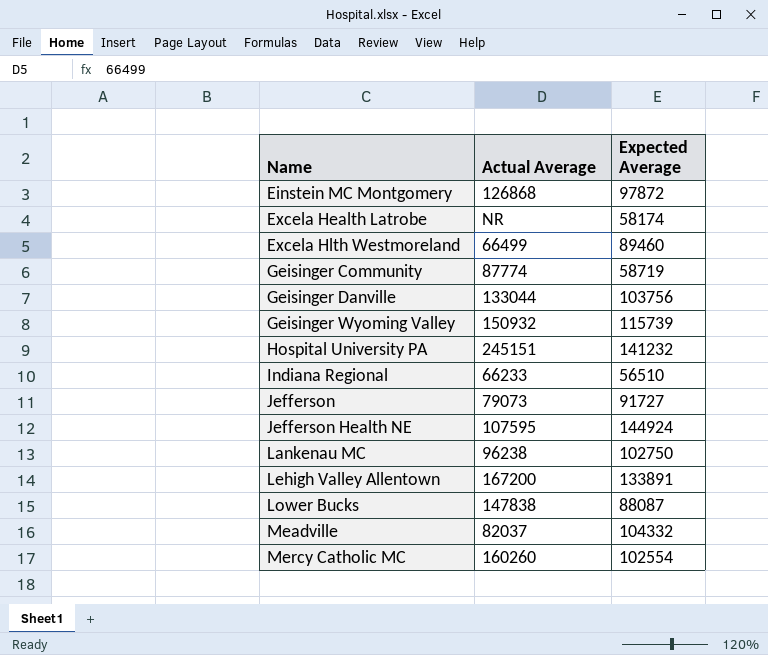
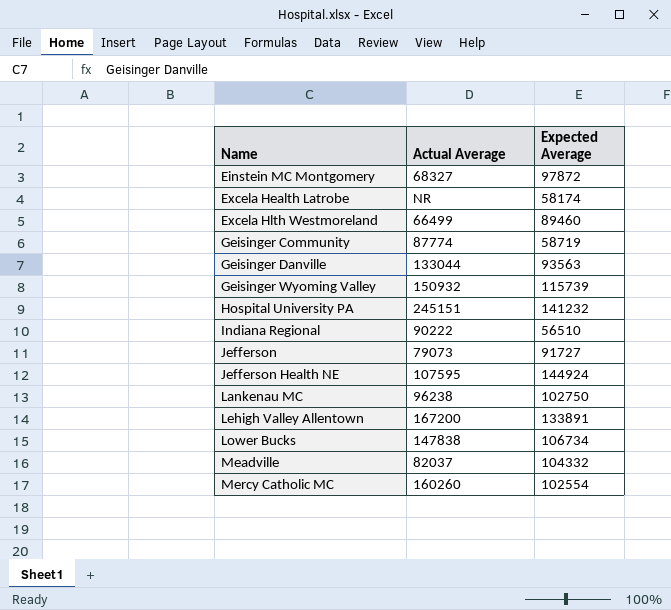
Einstein MC Montgomery | Actual Average: 126868 -> 68327
Geisinger Danville | Expected Average: 103756 -> 93563
Indiana Regional | Actual Average: 66233 -> 90222
Lower Bucks | Expected Average: 88087 -> 106734

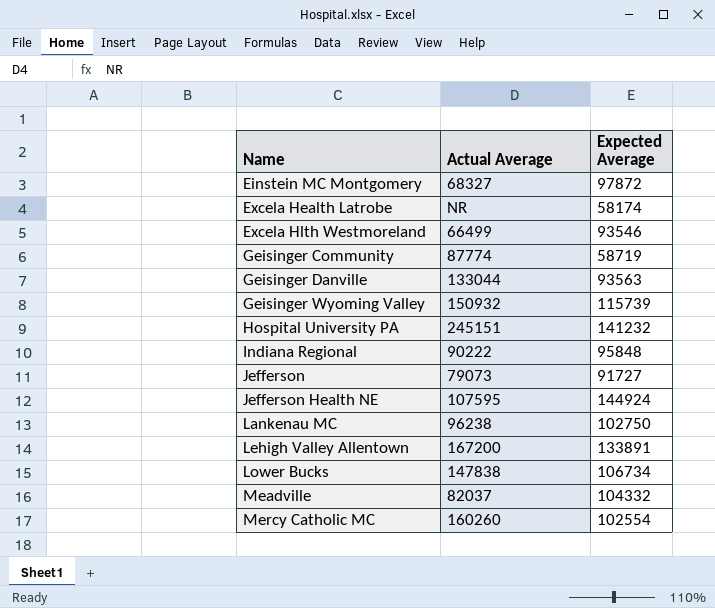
Excela Hlth Westmoreland | Expected Average: 89460 -> 93546
Indiana Regional | Expected Average: 56510 -> 95848

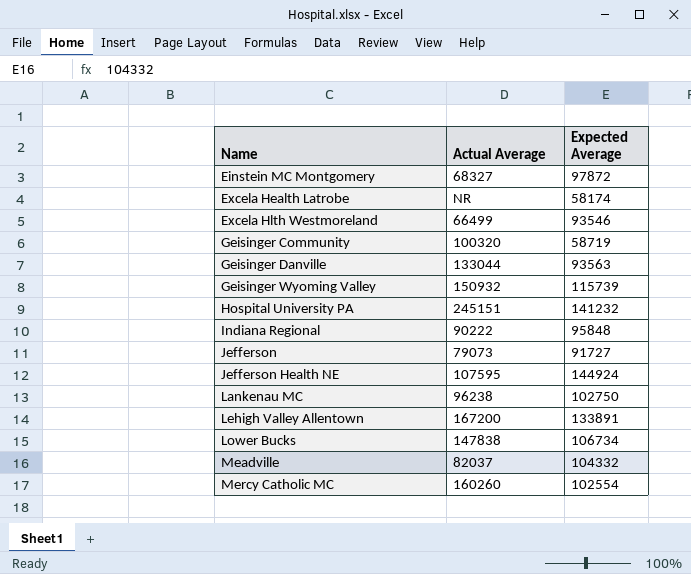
Geisinger Community | Actual Average: 87774 -> 100320

